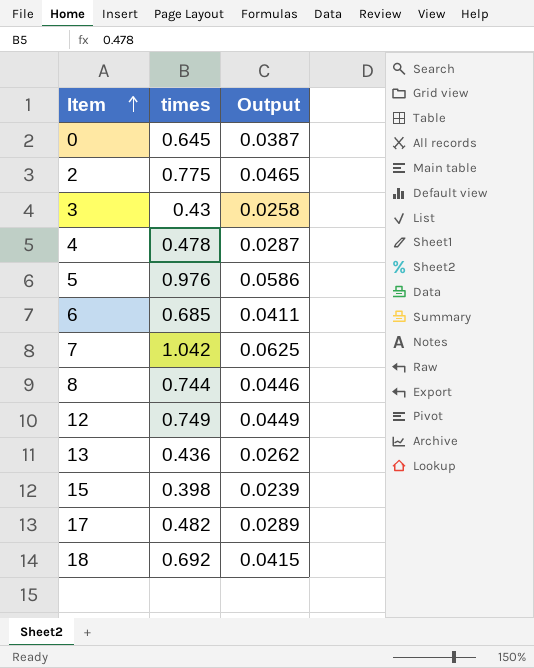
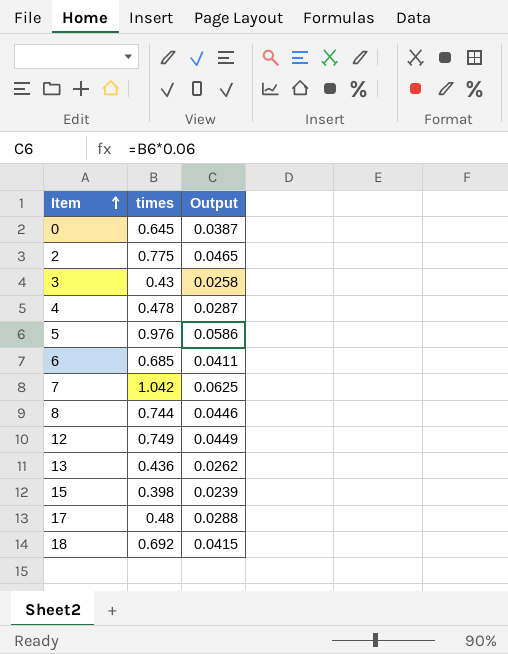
17 | times: 0.482 -> 0.48
17 | Output: 0.0289 -> 0.0288

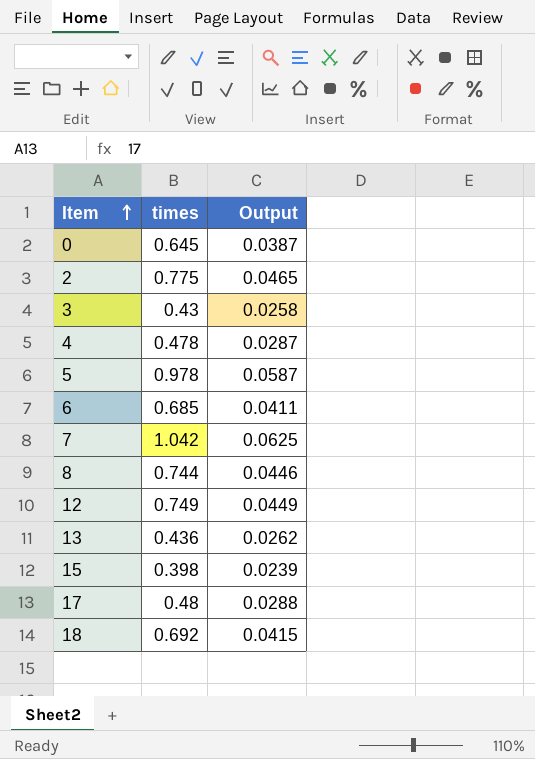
5 | times: 0.976 -> 0.978
5 | Output: 0.0586 -> 0.0587

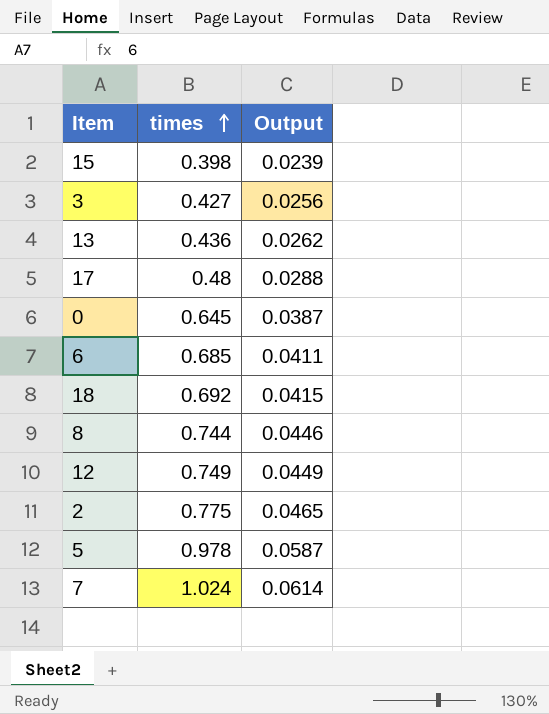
row order: Item ascending -> times ascending
row 4: 0.478 | 0.0287 -> none
3 | times: 0.43 -> 0.427
3 | Output: 0.0258 -> 0.0256
7 | times: 1.042 -> 1.024
7 | Output: 0.0625 -> 0.0614

